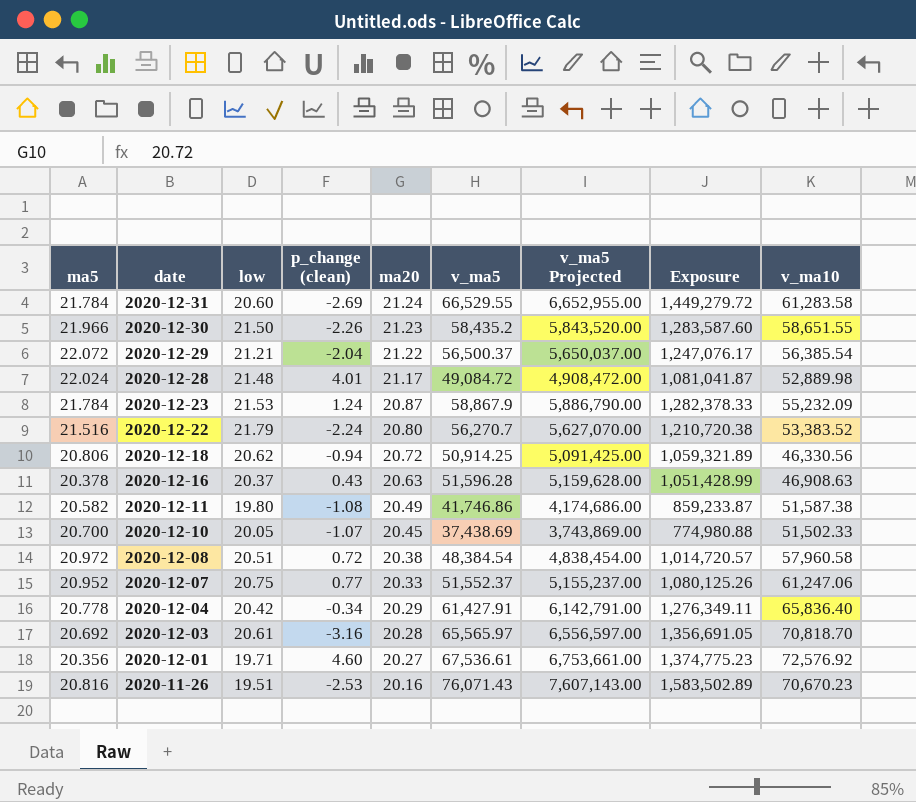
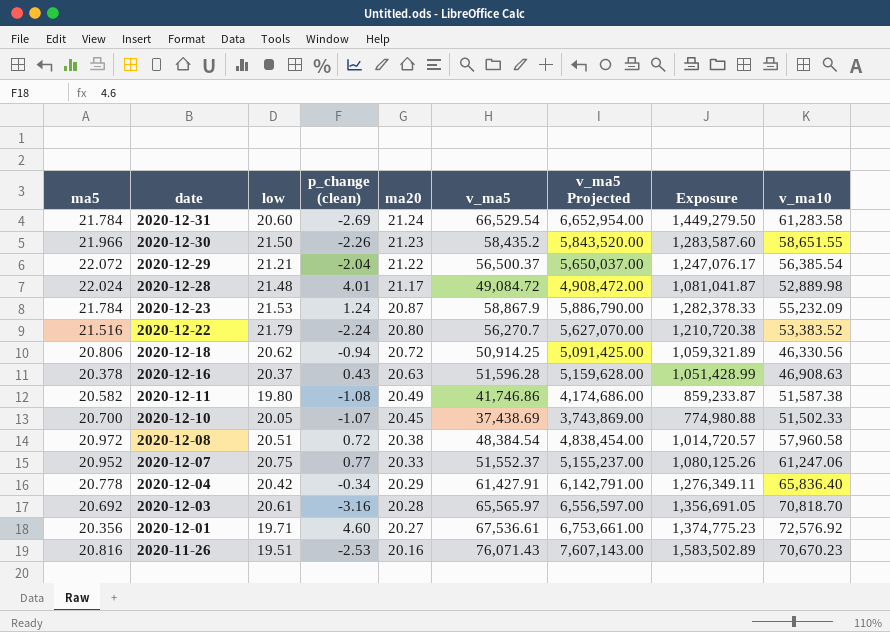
2020-12-31 | v_ma5: 66,529.55 -> 66,529.54
2020-12-31 | v_ma5 Projected: 6,652,955.00 -> 6,652,954.00
2020-12-31 | Exposure: 1,449,279.72 -> 1,449,279.50

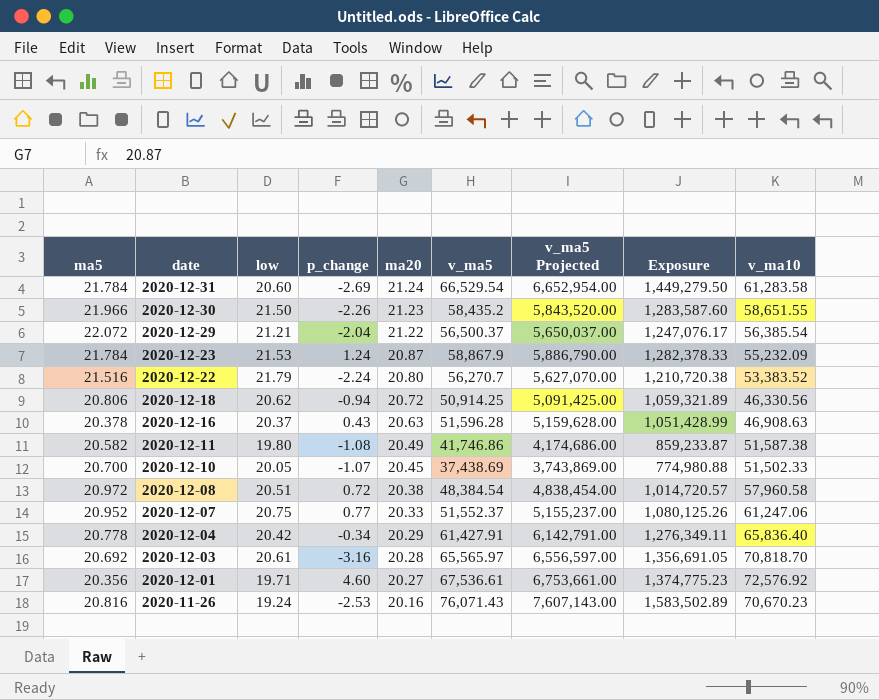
column name: p_change (clean) -> p_change
row 2020-12-28: 22.024 | 21.48 | 4.01 | 21.17 | 49,084.72 | 4,908,472.00 | 1,081,041.87 | 52,889.98 -> none
2020-11-26 | low: 19.51 -> 19.24

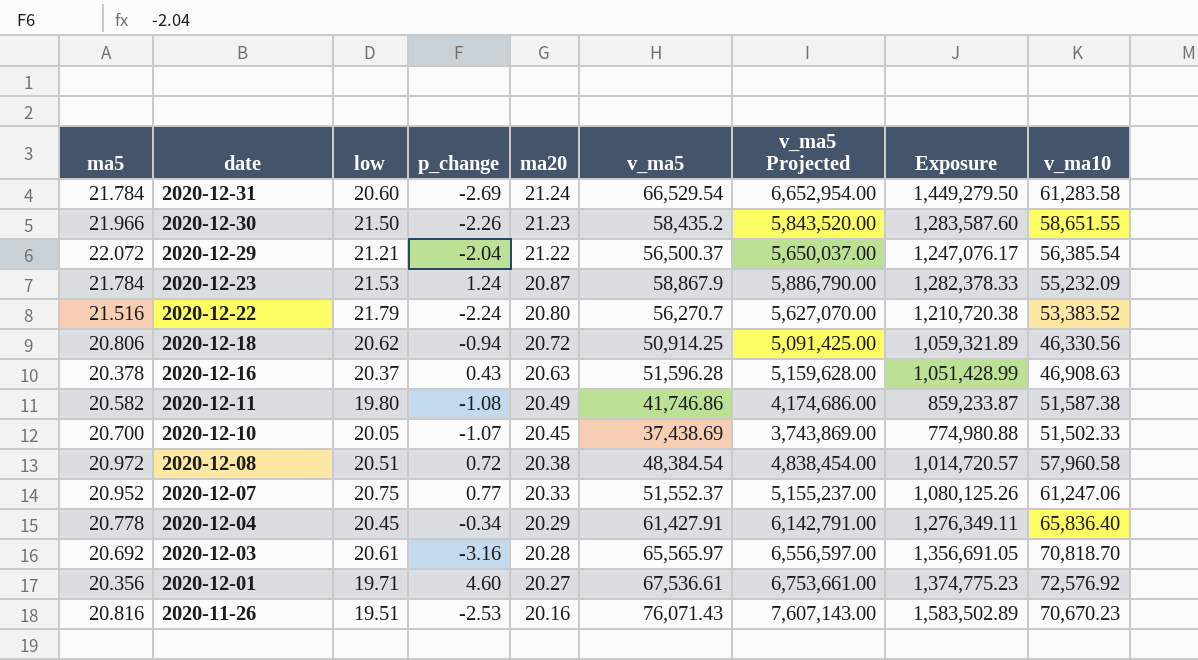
2020-12-04 | low: 20.42 -> 20.45
2020-11-26 | low: 19.24 -> 19.51

